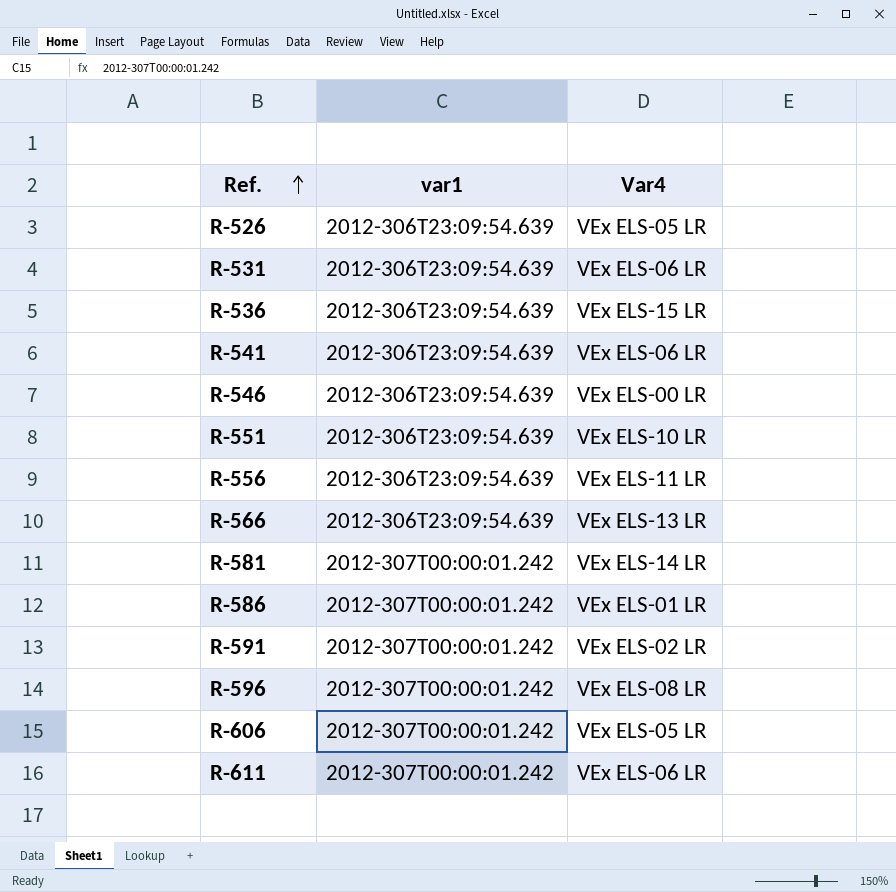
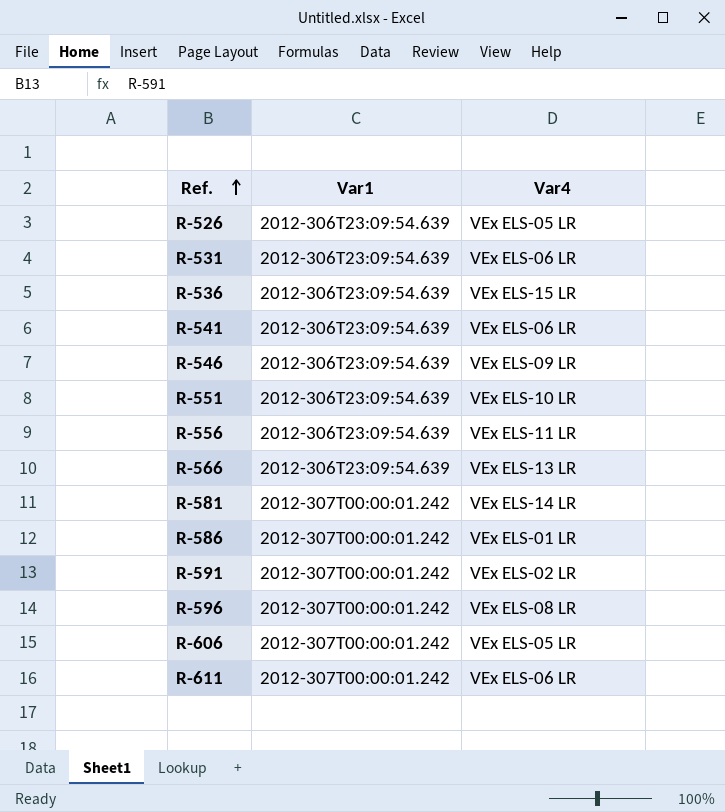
column name: var1 -> Var1
R-546 | Var4: VEx ELS-00 LR -> VEx ELS-09 LR

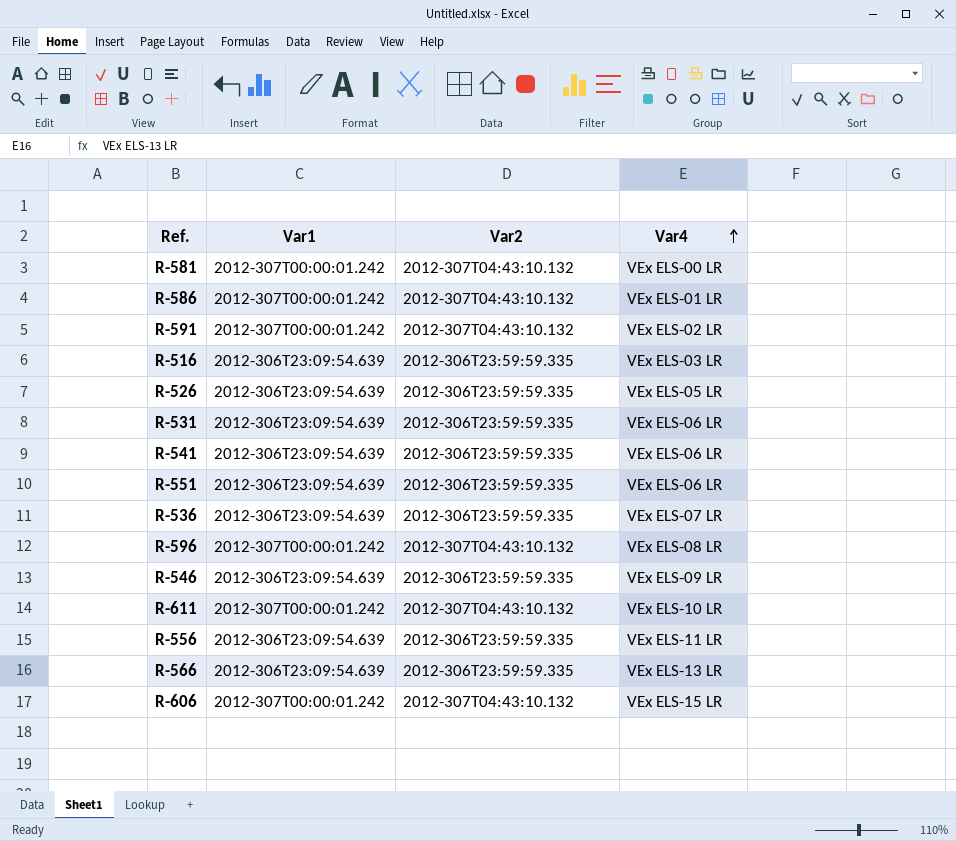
row order: Ref. ascending -> Var4 ascending
column Var2 | position: none -> 3
R-581 | Var4: VEx ELS-14 LR -> VEx ELS-00 LR
row R-516: none -> 2012-306T23:09:54.639 | 2012-306T23:59:59.335 | VEx ELS-03 LR
R-551 | Var4: VEx ELS-10 LR -> VEx ELS-06 LR
R-536 | Var4: VEx ELS-15 LR -> VEx ELS-07 LR
R-611 | Var4: VEx ELS-06 LR -> VEx ELS-10 LR
R-606 | Var4: VEx ELS-05 LR -> VEx ELS-15 LR

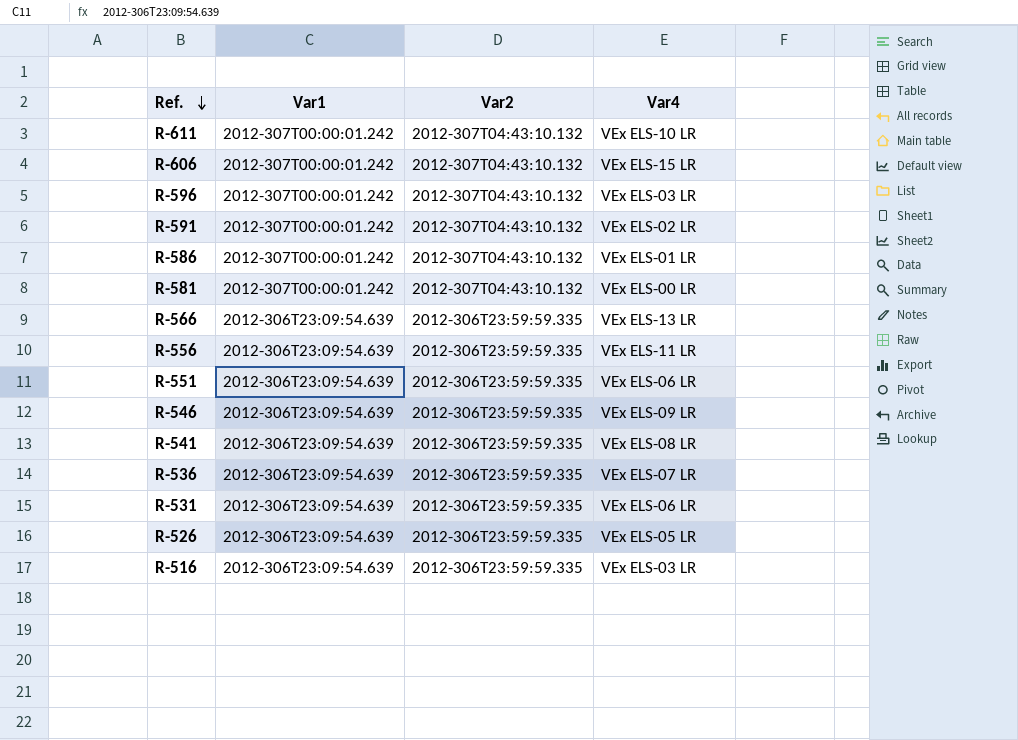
row order: Var4 ascending -> Ref. descending
R-596 | Var4: VEx ELS-08 LR -> VEx ELS-03 LR
R-541 | Var4: VEx ELS-06 LR -> VEx ELS-08 LR

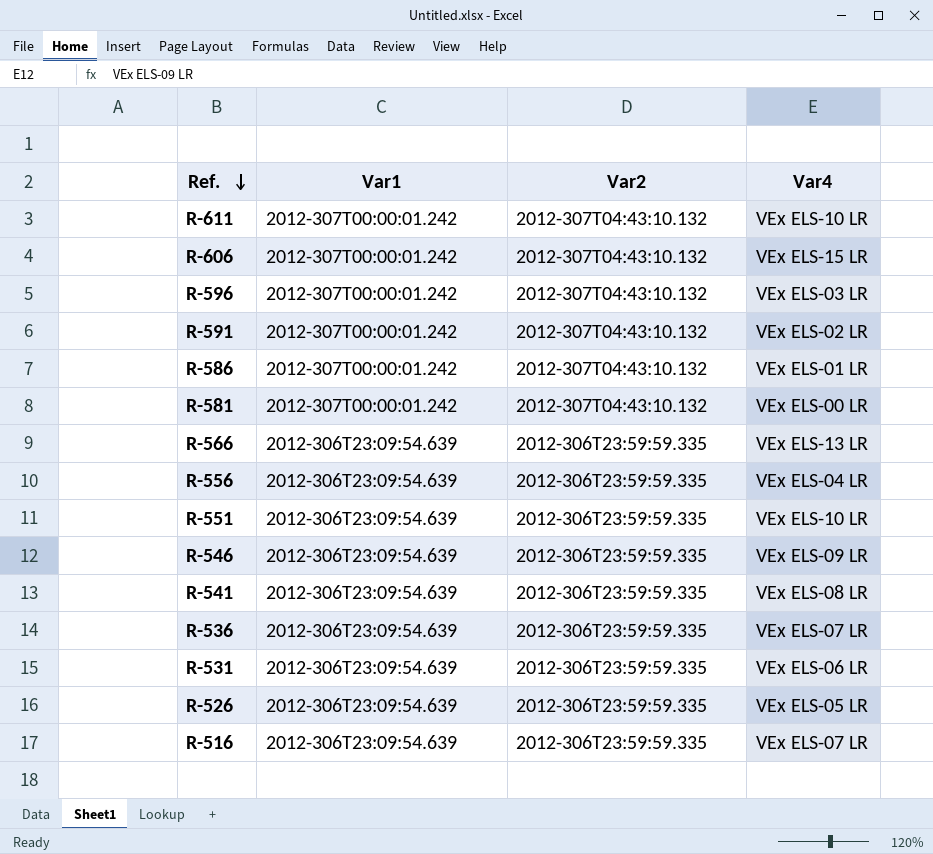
R-556 | Var4: VEx ELS-11 LR -> VEx ELS-04 LR
R-551 | Var4: VEx ELS-06 LR -> VEx ELS-10 LR
R-516 | Var4: VEx ELS-03 LR -> VEx ELS-07 LR

